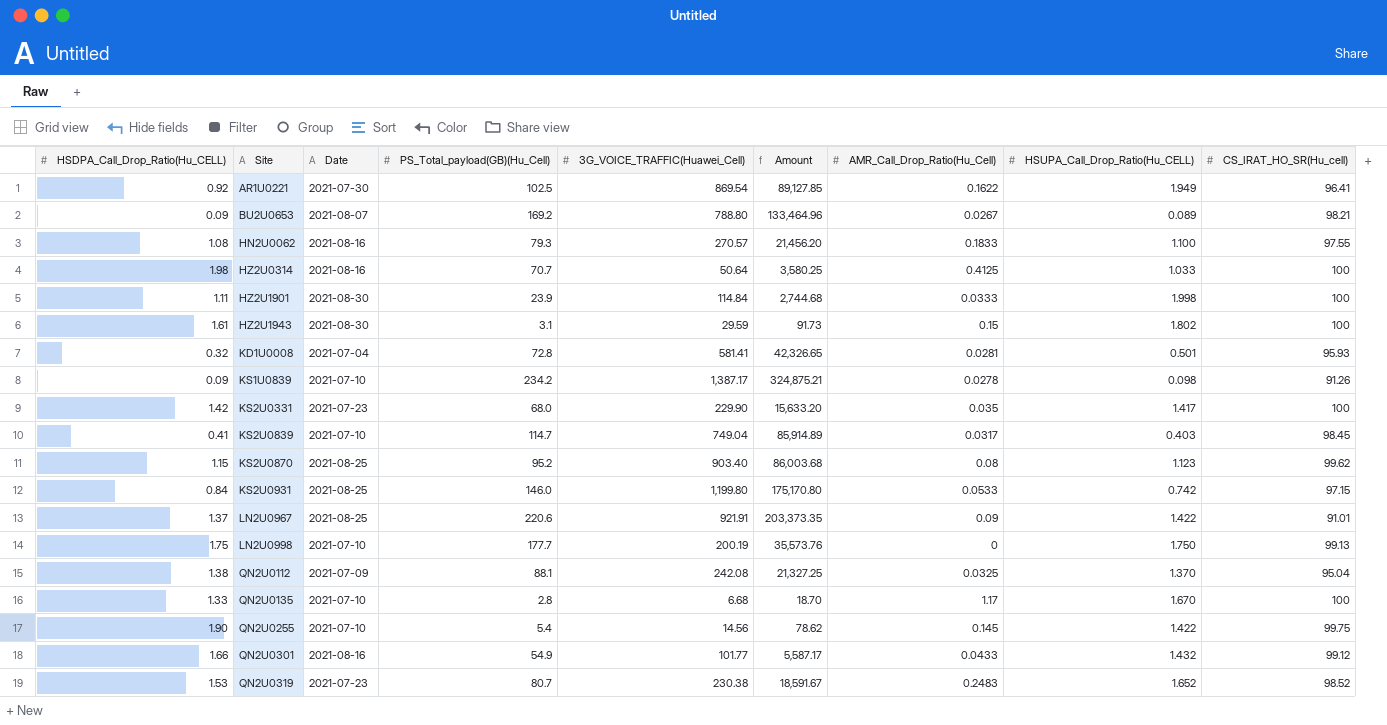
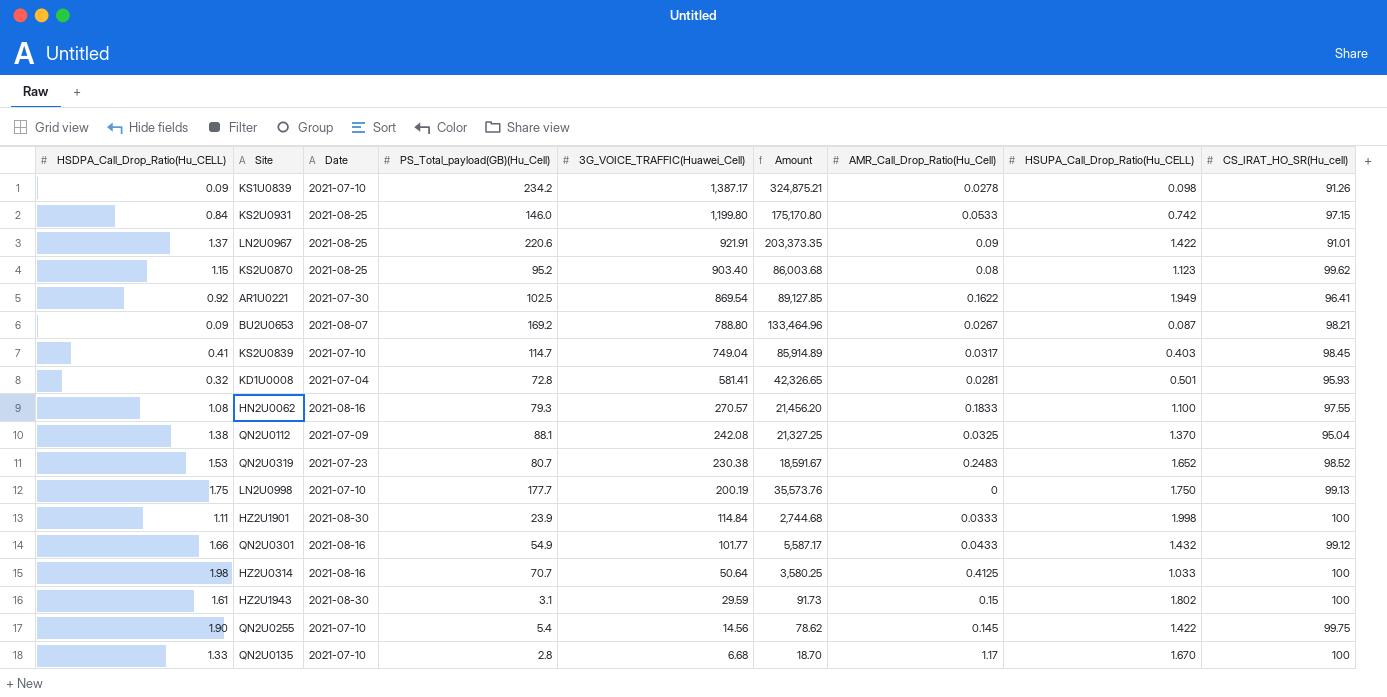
row order: Site ascending -> 3G_VOICE_TRAFFIC(Huawei_Cell) descending
row KS2U0331: 1.42 | 2021-07-23 | 68.0 | 229.90 | 15,633.20 | 0.035 | 1.417 | 100 -> none
BU2U0653 | HSUPA_Call_Drop_Ratio(Hu_CELL): 0.089 -> 0.087

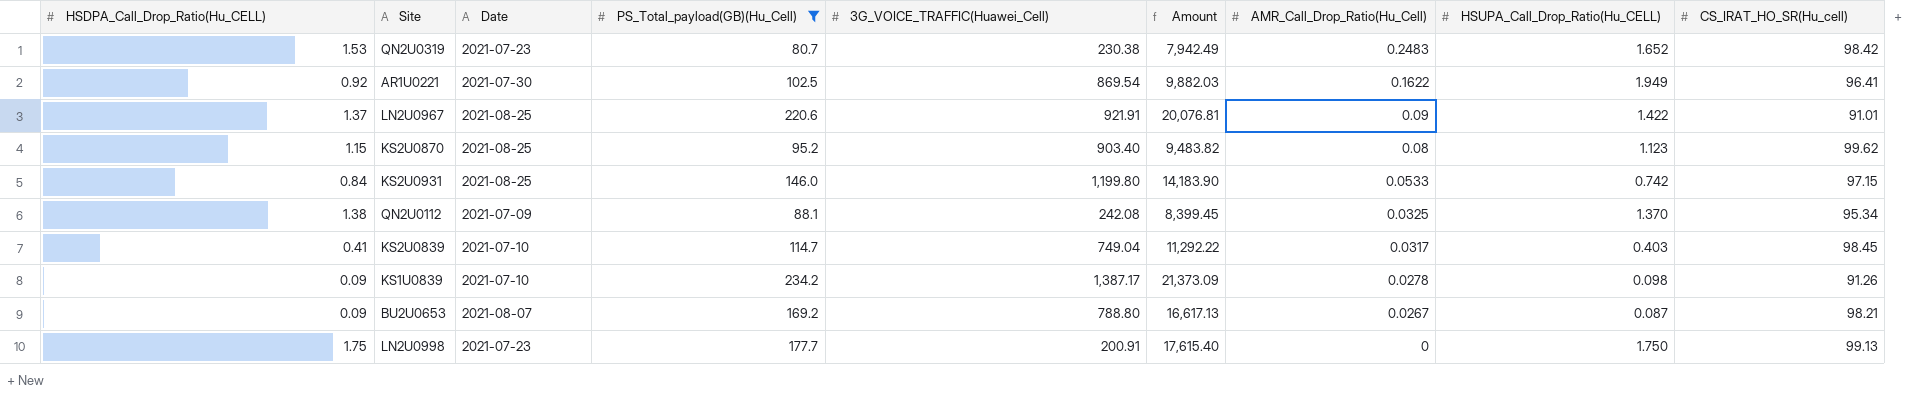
filter: none -> PS_Total_payload(GB)(Hu_Cell) >= 80.7
row order: 3G_VOICE_TRAFFIC(Huawei_Cell) descending -> AMR_Call_Drop_Ratio(Hu_Cell) descending
column Amount | formula: [PS_Total_payload(GB)(Hu_Cell)] * [3G_VOICE_TRAFFIC(Huawei_Cell)] -> [PS_Total_payload(GB)(Hu_Cell)] * [CS_IRAT_HO_SR(Hu_cell)]
QN2U0319 | CS_IRAT_HO_SR(Hu_cell): 98.52 -> 98.42
QN2U0112 | CS_IRAT_HO_SR(Hu_cell): 95.04 -> 95.34
LN2U0998 | Date: 2021-07-10 -> 2021-07-23
LN2U0998 | 3G_VOICE_TRAFFIC(Huawei_Cell): 200.19 -> 200.91

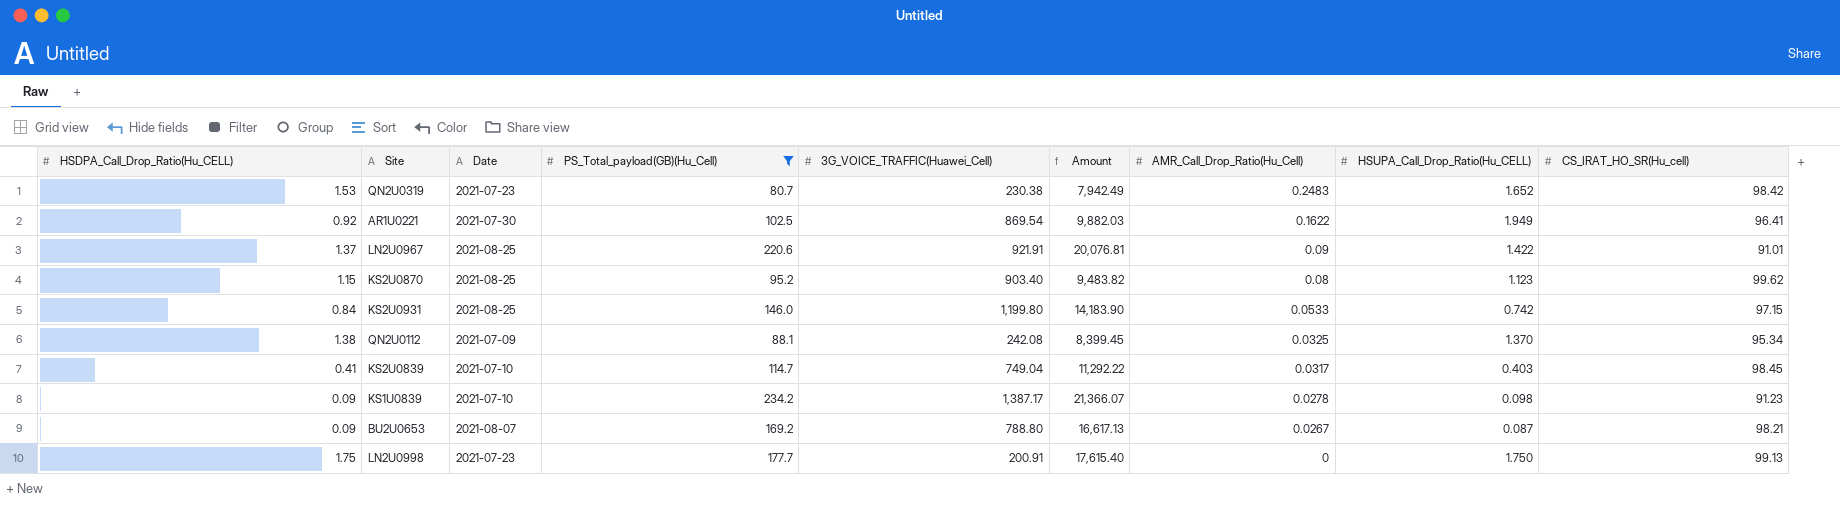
KS1U0839 | Amount: 21,373.09 -> 21,366.07
KS1U0839 | CS_IRAT_HO_SR(Hu_cell): 91.26 -> 91.23

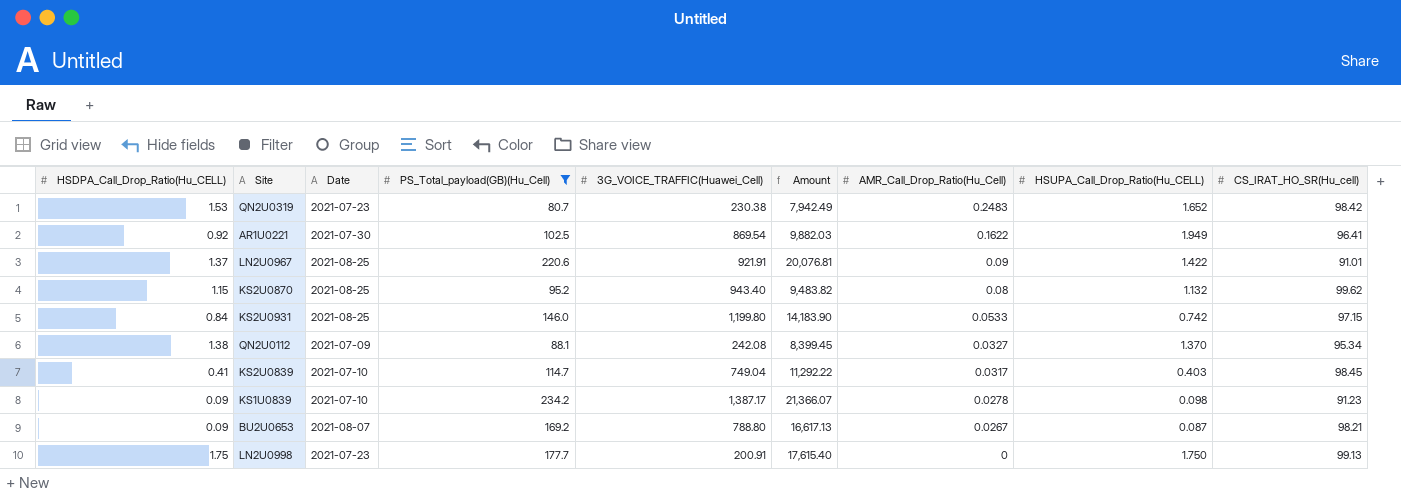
KS2U0870 | 3G_VOICE_TRAFFIC(Huawei_Cell): 903.40 -> 943.40
KS2U0870 | HSUPA_Call_Drop_Ratio(Hu_CELL): 1.123 -> 1.132
QN2U0112 | AMR_Call_Drop_Ratio(Hu_Cell): 0.0325 -> 0.0327

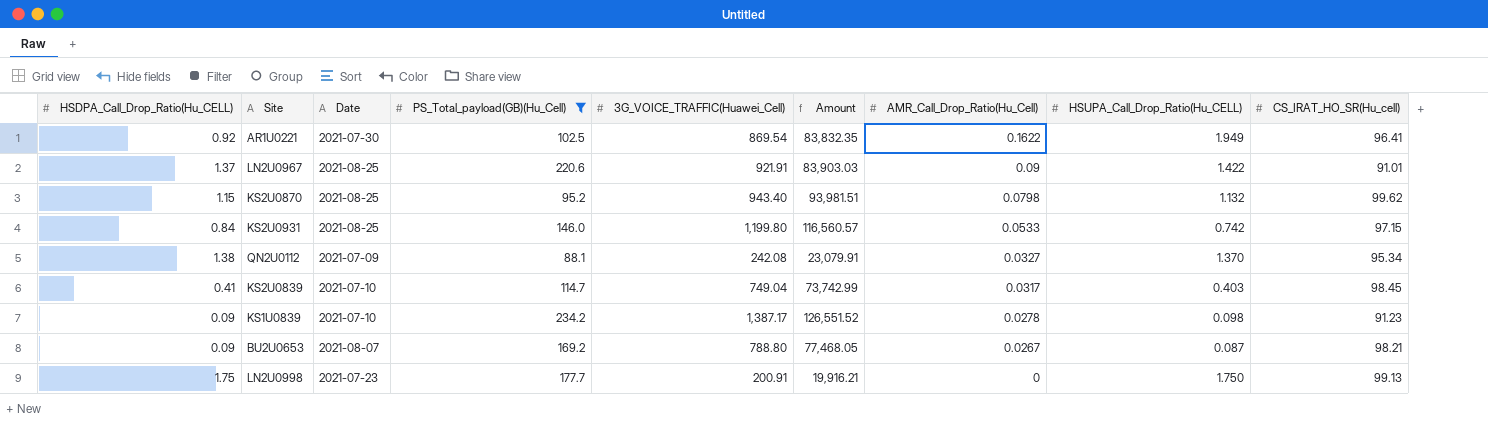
column Amount | formula: [PS_Total_payload(GB)(Hu_Cell)] * [CS_IRAT_HO_SR(Hu_cell)] -> [3G_VOICE_TRAFFIC(Huawei_Cell)] * [CS_IRAT_HO_SR(Hu_cell)]
row QN2U0319: 1.53 | 2021-07-23 | 80.7 | 230.38 | 7,942.49 | 0.2483 | 1.652 | 98.42 -> none
KS2U0870 | AMR_Call_Drop_Ratio(Hu_Cell): 0.08 -> 0.0798

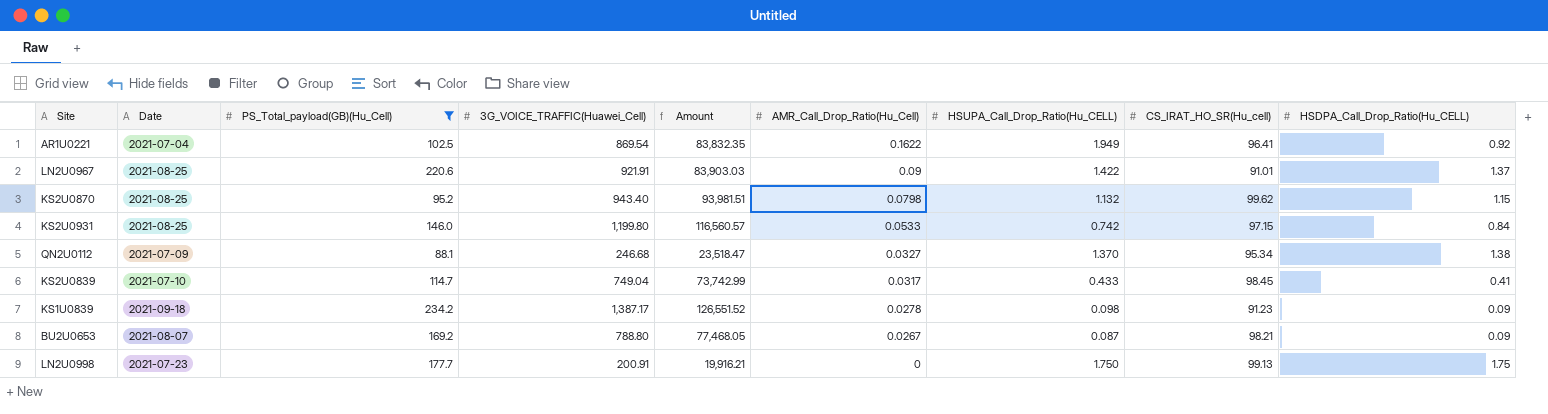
column HSDPA_Call_Drop_Ratio(Hu_CELL) | position: 1 -> 9
AR1U0221 | Date: 2021-07-30 -> 2021-07-04
QN2U0112 | 3G_VOICE_TRAFFIC(Huawei_Cell): 242.08 -> 246.68
QN2U0112 | Amount: 23,079.91 -> 23,518.47
KS2U0839 | HSUPA_Call_Drop_Ratio(Hu_CELL): 0.403 -> 0.433
KS1U0839 | Date: 2021-07-10 -> 2021-09-18

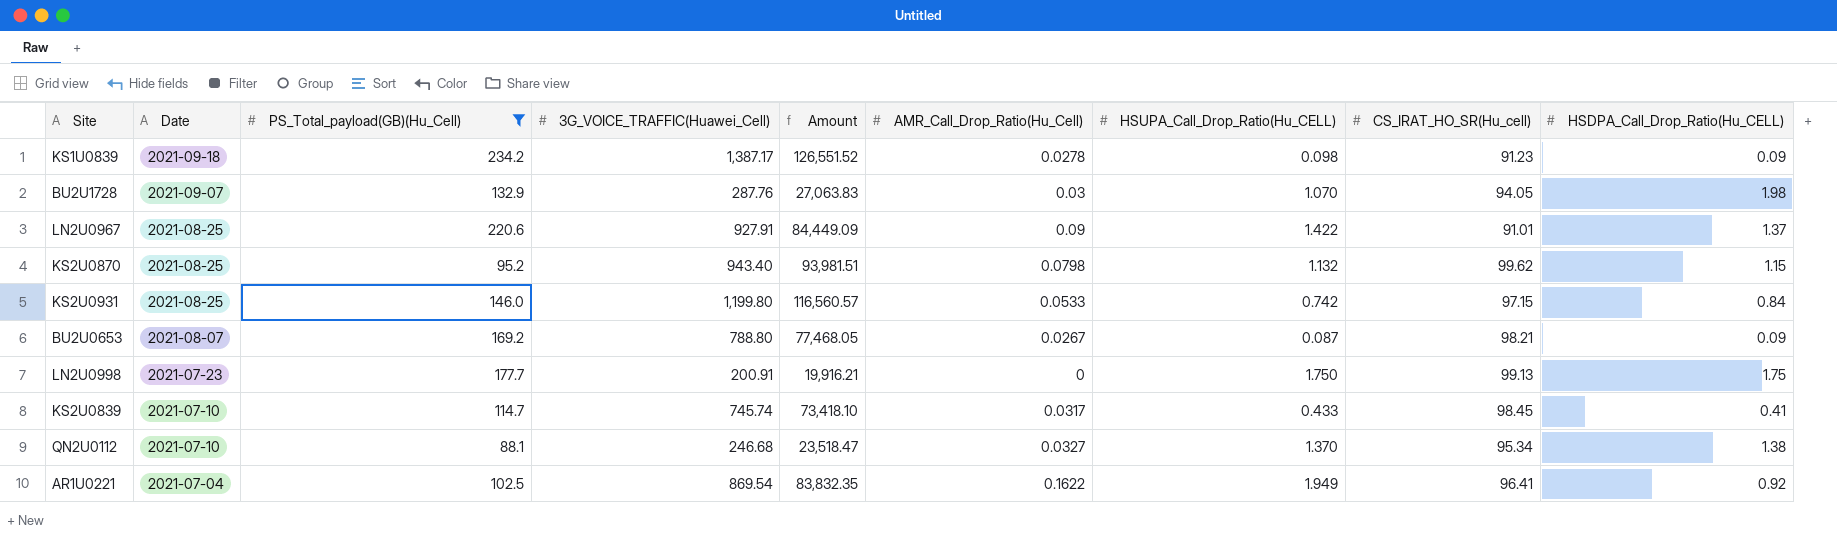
row order: AMR_Call_Drop_Ratio(Hu_Cell) descending -> Date descending
row BU2U1728: none -> 2021-09-07 | 132.9 | 287.76 | 27,063.83 | 0.03 | 1.070 | 94.05 | 1.98
LN2U0967 | 3G_VOICE_TRAFFIC(Huawei_Cell): 921.91 -> 927.91
LN2U0967 | Amount: 83,903.03 -> 84,449.09
KS2U0839 | 3G_VOICE_TRAFFIC(Huawei_Cell): 749.04 -> 745.74
KS2U0839 | Amount: 73,742.99 -> 73,418.10
QN2U0112 | Date: 2021-07-09 -> 2021-07-10

